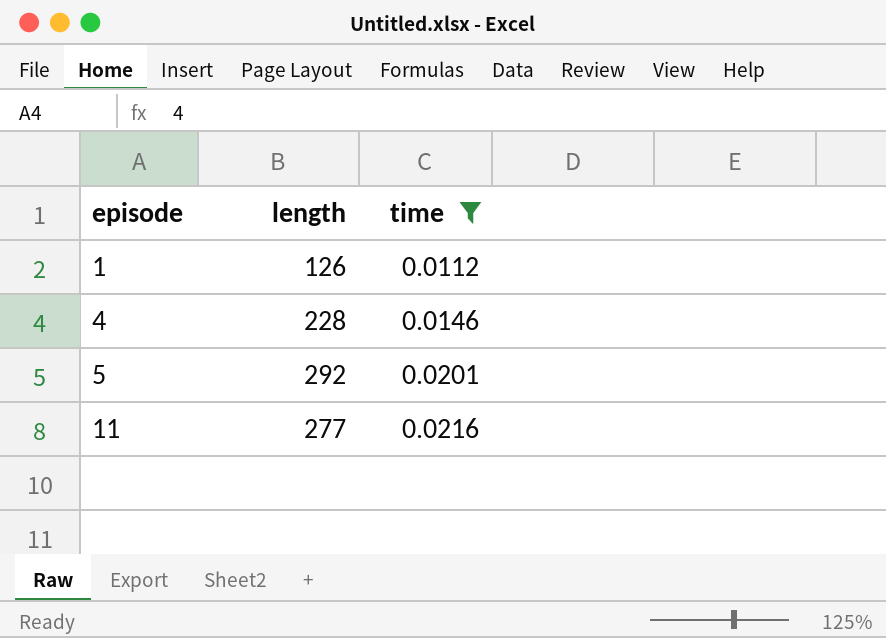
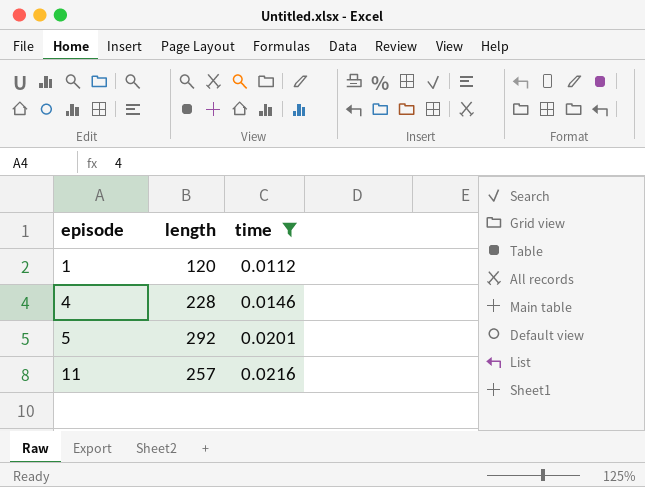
1 | length: 126 -> 120
11 | length: 277 -> 257

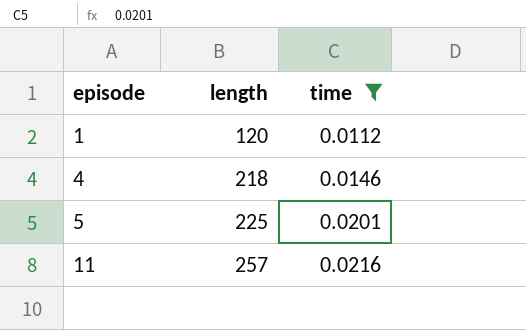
4 | length: 228 -> 218
5 | length: 292 -> 225

